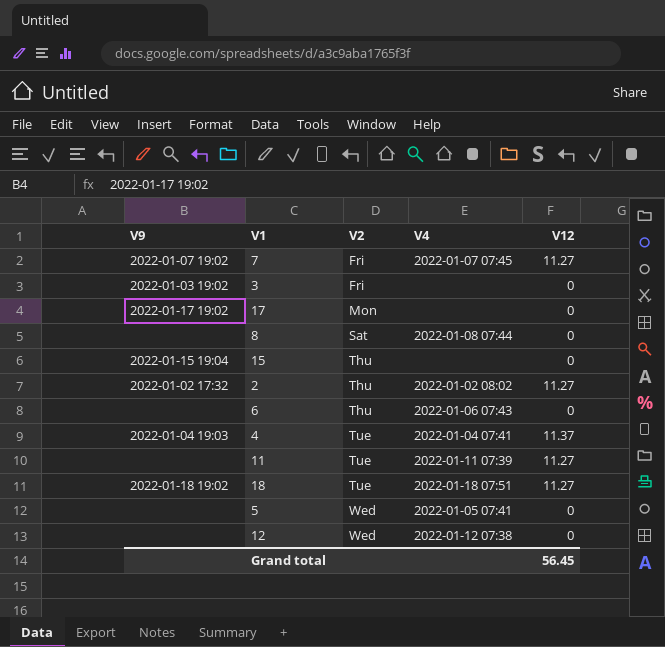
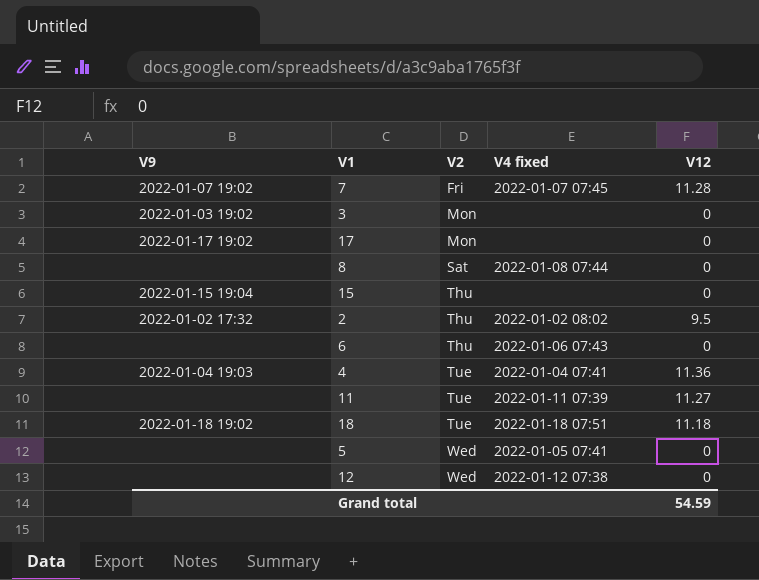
column name: V4 -> V4 fixed
7 | V12: 11.27 -> 11.28
3 | V2: Fri -> Mon
2 | V12: 11.27 -> 9.5
4 | V12: 11.37 -> 11.36
18 | V12: 11.27 -> 11.18
Grand total | V12: 56.45 -> 54.59

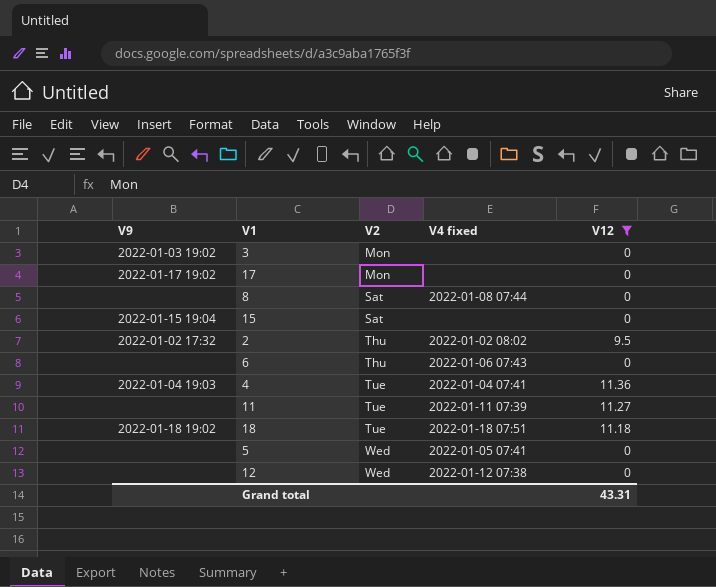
filter: none -> V12 != 11.28
15 | V2: Thu -> Sat
Grand total | V12: 54.59 -> 43.31

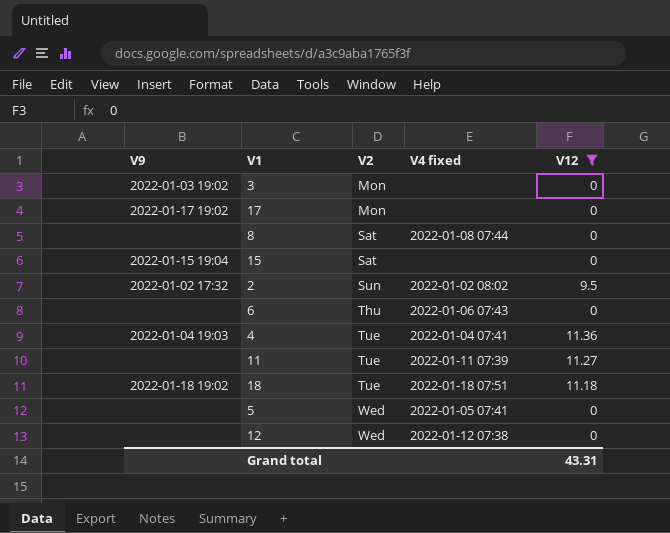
2 | V2: Thu -> Sun

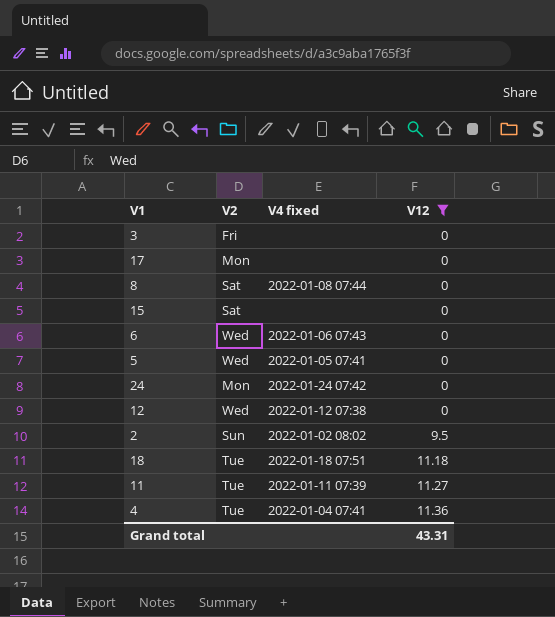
row order: V2 ascending -> V12 ascending
column V9 | position: 1 -> none
3 | V2: Mon -> Fri
6 | V2: Thu -> Wed
row 24: none -> Mon | 2022-01-24 07:42 | 0

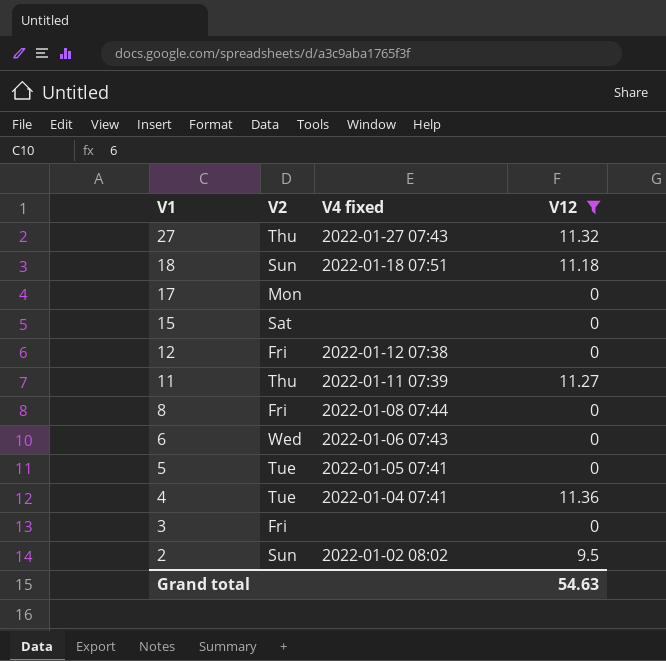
row order: V12 ascending -> V1 descending
row 24: Mon | 2022-01-24 07:42 | 0 -> none
row 27: none -> Thu | 2022-01-27 07:43 | 11.32
18 | V2: Tue -> Sun
12 | V2: Wed -> Fri
11 | V2: Tue -> Thu
8 | V2: Sat -> Fri
5 | V2: Wed -> Tue
Grand total | V12: 43.31 -> 54.63

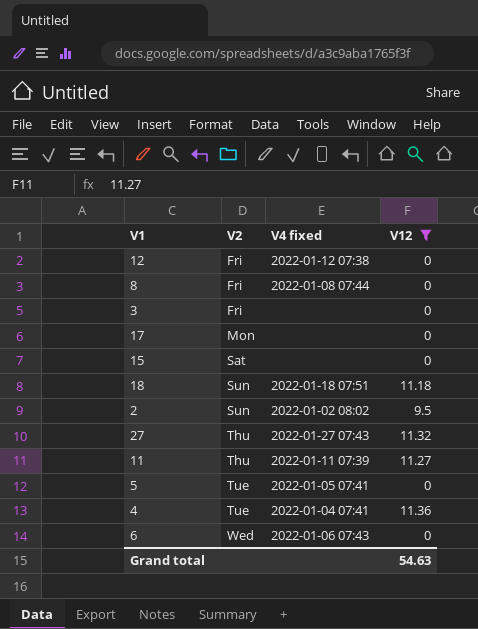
row order: V1 descending -> V2 ascending

